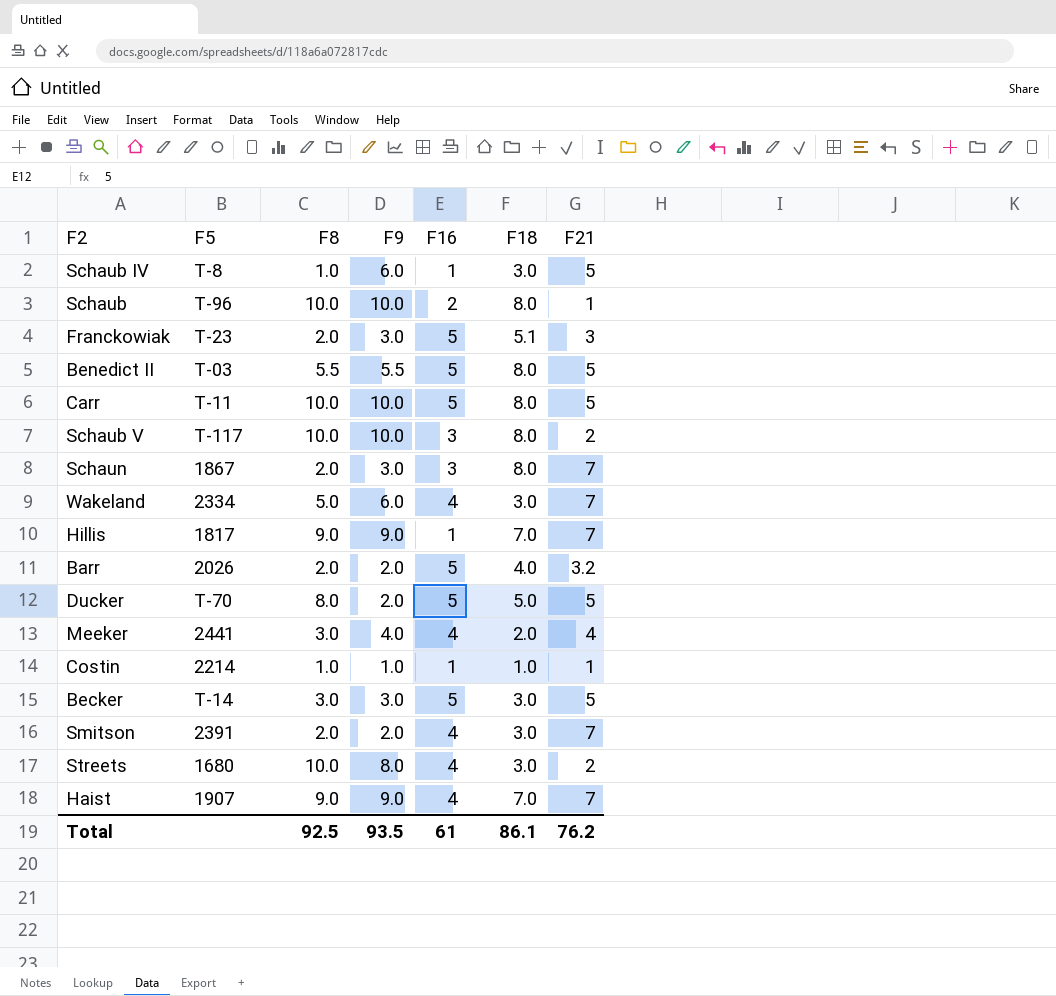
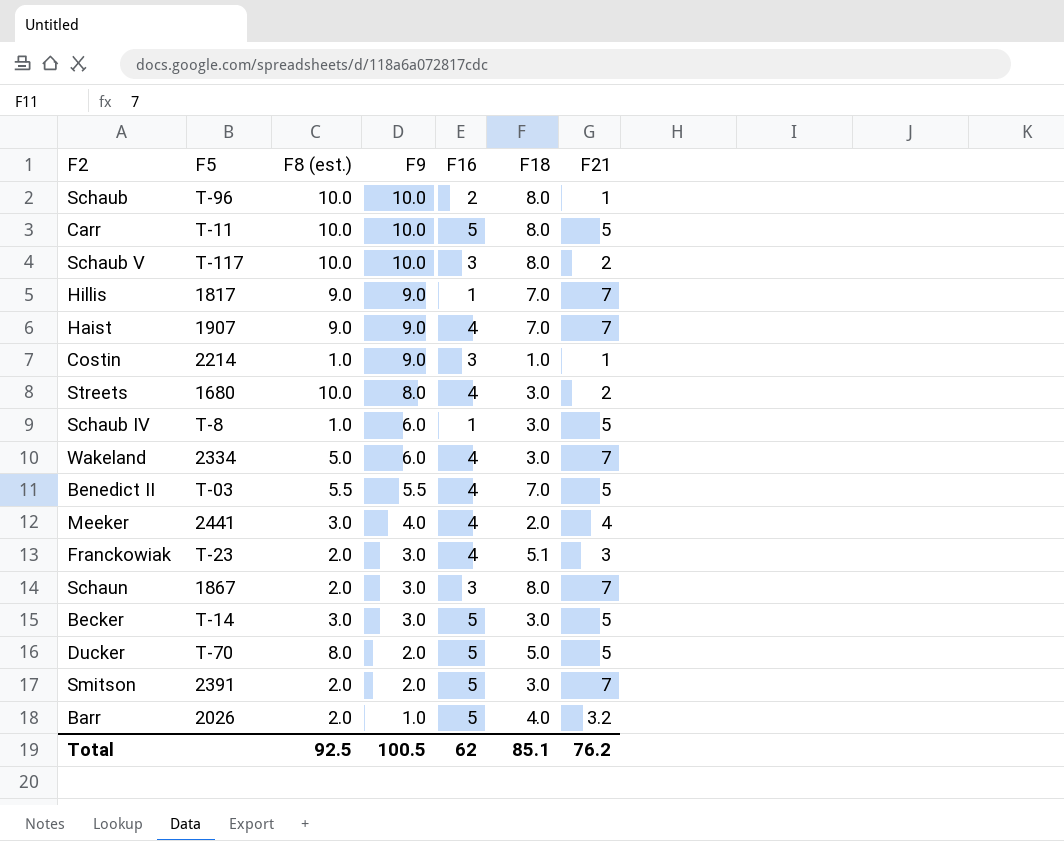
row order: none -> F9 descending
column name: F8 -> F8 (est.)
Costin | F9: 1.0 -> 9.0
Costin | F16: 1 -> 3
Benedict II | F16: 5 -> 4
Benedict II | F18: 8.0 -> 7.0
Franckowiak | F16: 5 -> 4
Smitson | F16: 4 -> 5
Barr | F9: 2.0 -> 1.0
Total | F9: 93.5 -> 100.5
Total | F16: 61 -> 62
Total | F18: 86.1 -> 85.1

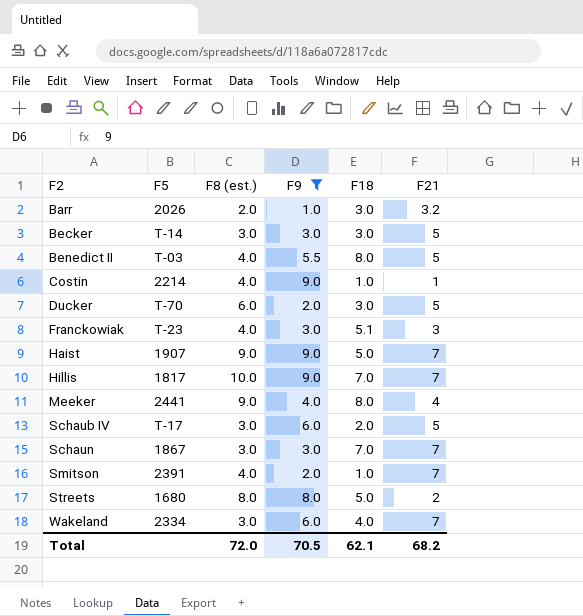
filter: none -> F9 != 10.0
row order: F9 descending -> F2 ascending
column F16 | position: 5 -> none
Barr | F18: 4.0 -> 3.0
Benedict II | F8 (est.): 5.5 -> 4.0
Benedict II | F18: 7.0 -> 8.0
Costin | F8 (est.): 1.0 -> 4.0
Ducker | F8 (est.): 8.0 -> 6.0
Ducker | F18: 5.0 -> 3.0
Franckowiak | F8 (est.): 2.0 -> 4.0
Haist | F18: 7.0 -> 5.0
Hillis | F8 (est.): 9.0 -> 10.0
Meeker | F8 (est.): 3.0 -> 9.0
Meeker | F18: 2.0 -> 8.0
Schaub IV | F5: T-8 -> T-17
Schaub IV | F8 (est.): 1.0 -> 3.0
Schaub IV | F18: 3.0 -> 2.0
Schaun | F8 (est.): 2.0 -> 3.0
Schaun | F18: 8.0 -> 7.0
Smitson | F8 (est.): 2.0 -> 4.0
Smitson | F18: 3.0 -> 1.0
Streets | F8 (est.): 10.0 -> 8.0
Streets | F18: 3.0 -> 5.0
Wakeland | F8 (est.): 5.0 -> 3.0
Wakeland | F18: 3.0 -> 4.0
Total | F8 (est.): 92.5 -> 72.0
Total | F9: 100.5 -> 70.5
Total | F18: 85.1 -> 62.1
Total | F21: 76.2 -> 68.2

